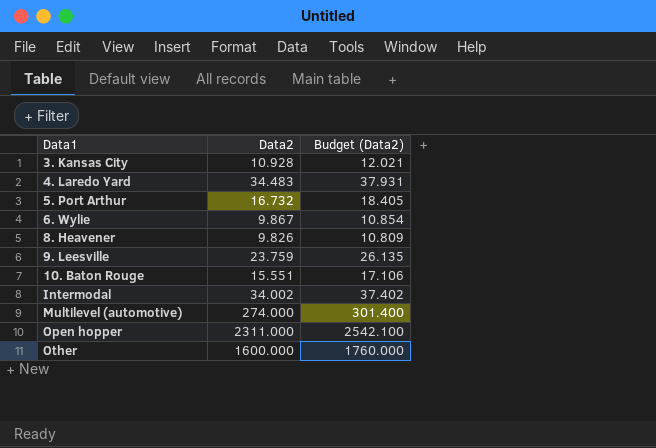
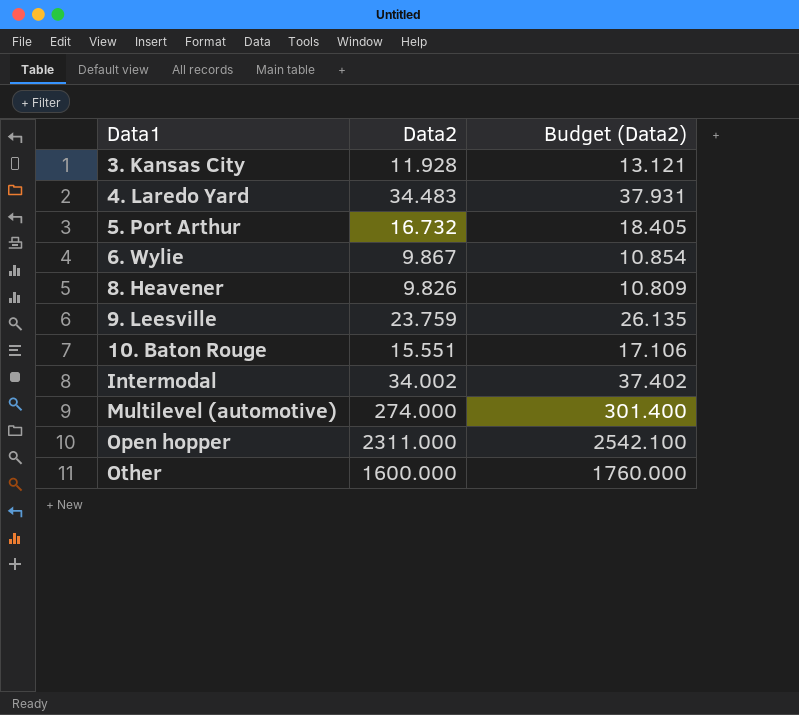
3. Kansas City | Data2: 10.928 -> 11.928
3. Kansas City | Budget (Data2): 12.021 -> 13.121

